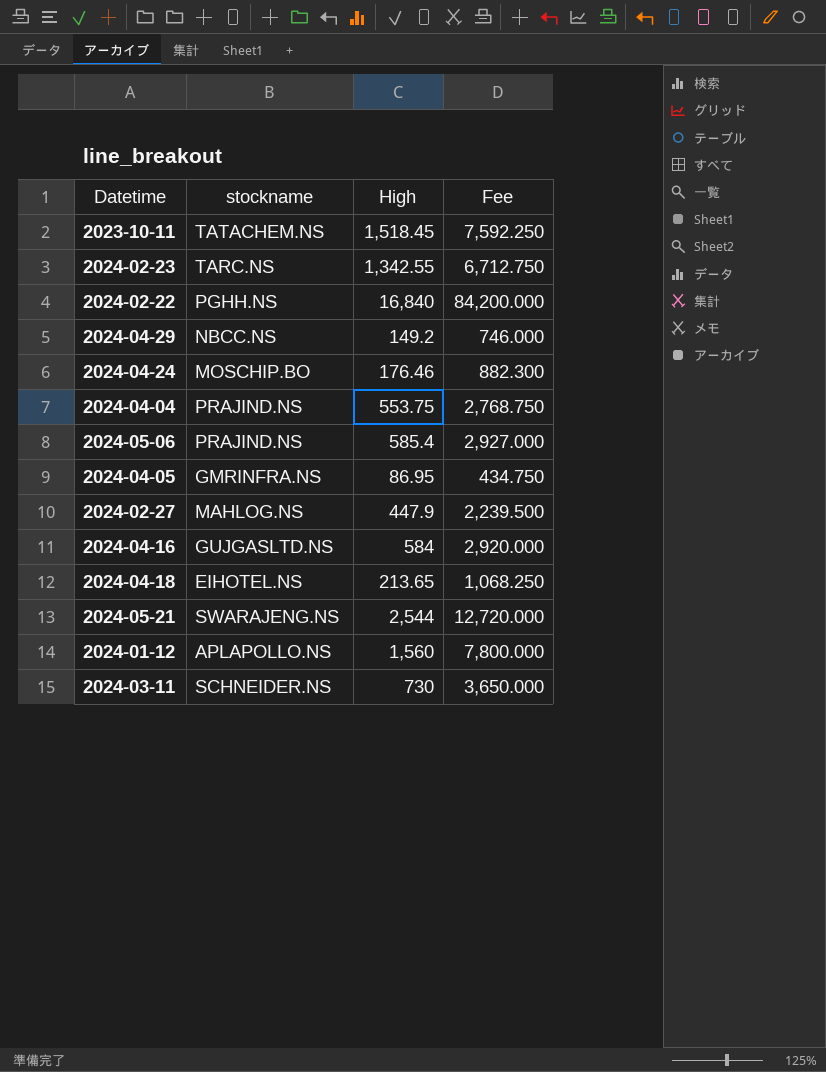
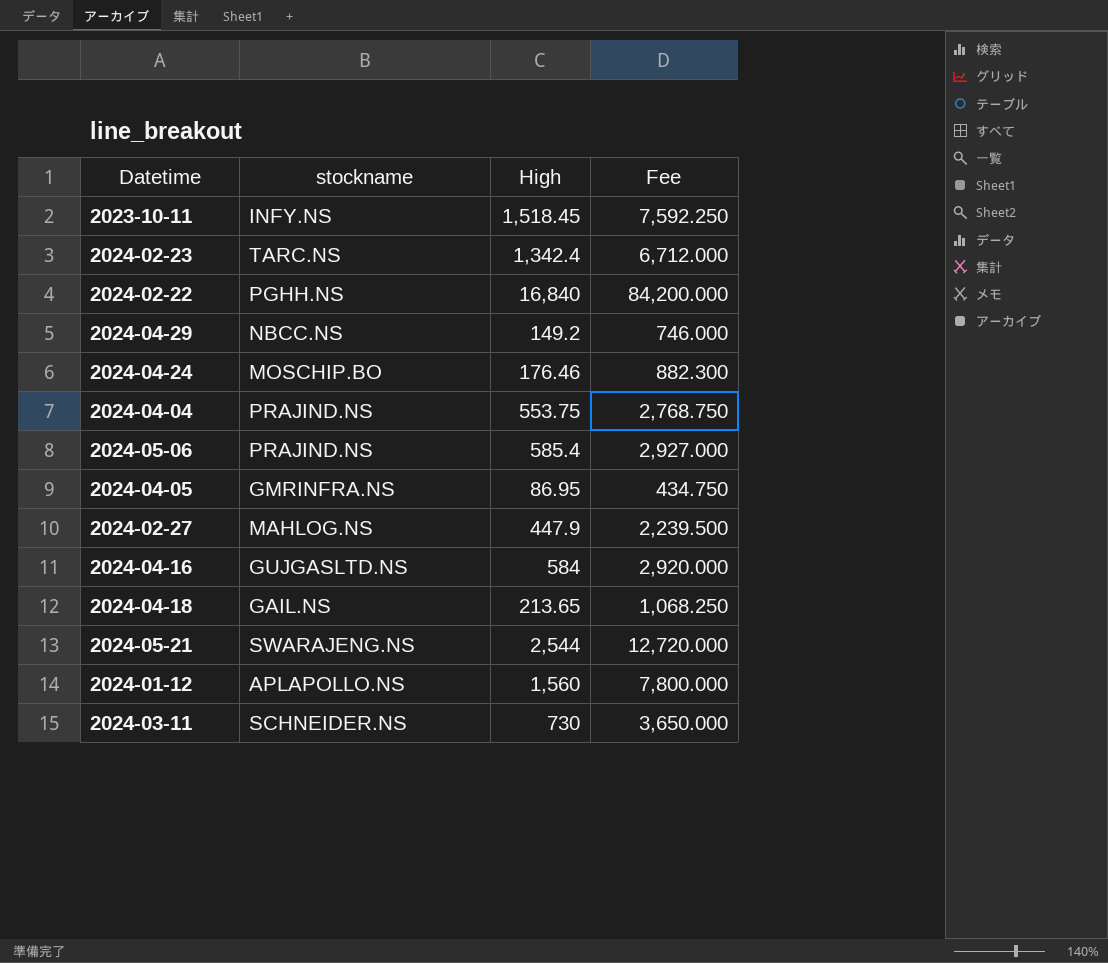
2023-10-11 | stockname: TATACHEM.NS -> INFY.NS
2024-02-23 | High: 1,342.55 -> 1,342.4
2024-02-23 | Fee: 6,712.750 -> 6,712.000
2024-04-18 | stockname: EIHOTEL.NS -> GAIL.NS

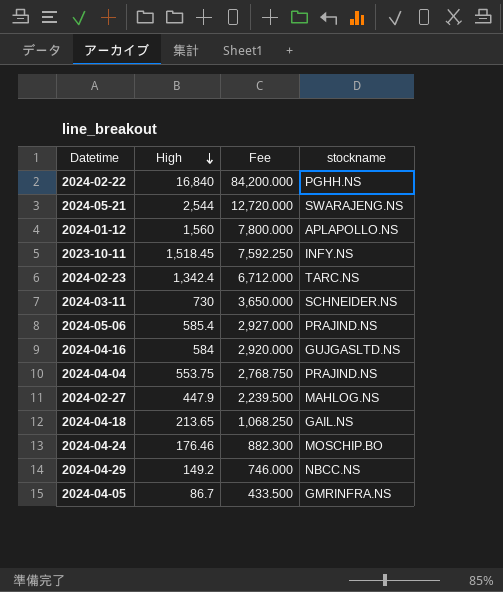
row order: none -> High descending
column stockname | position: 2 -> 4
2024-04-05 | High: 86.95 -> 86.7
2024-04-05 | Fee: 434.750 -> 433.500

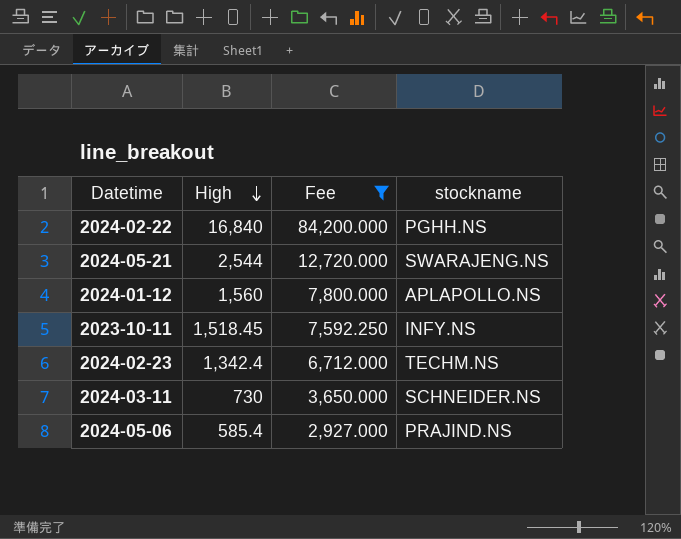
filter: none -> Fee >= 2,927.000
2024-02-23 | stockname: TARC.NS -> TECHM.NS

